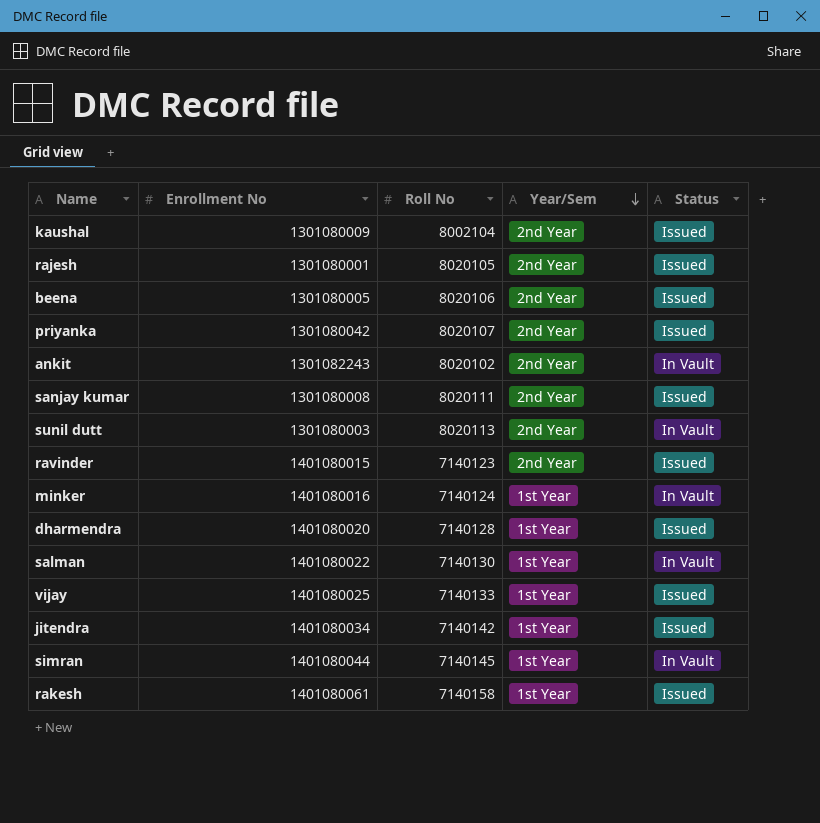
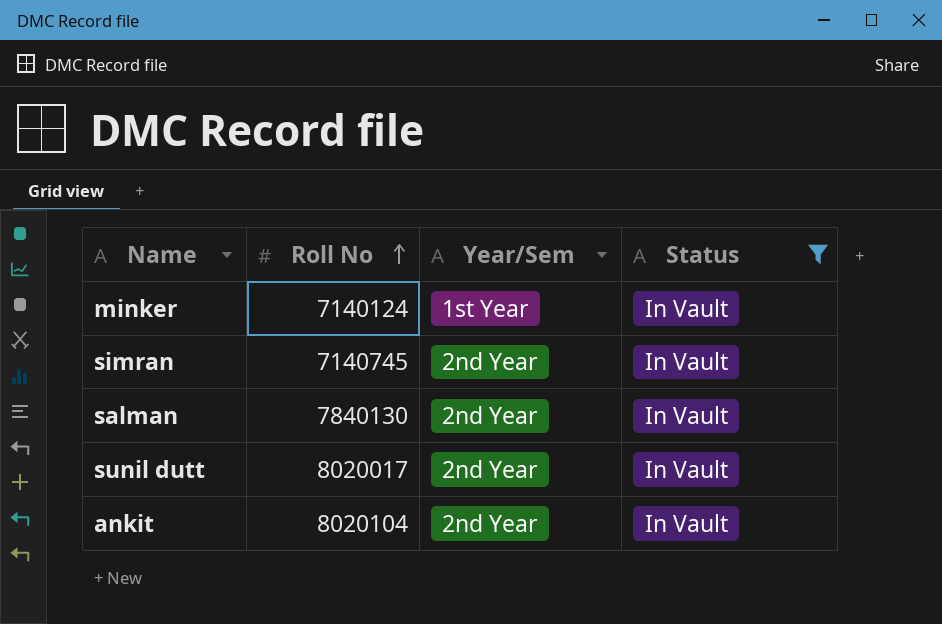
filter: none -> Status = In Vault
row order: Year/Sem descending -> Roll No ascending
column Enrollment No | position: 2 -> none
simran | Roll No: 7140145 -> 7140745
simran | Year/Sem: 1st Year -> 2nd Year
salman | Roll No: 7140130 -> 7840130
salman | Year/Sem: 1st Year -> 2nd Year
sunil dutt | Roll No: 8020113 -> 8020017
ankit | Roll No: 8020102 -> 8020104

